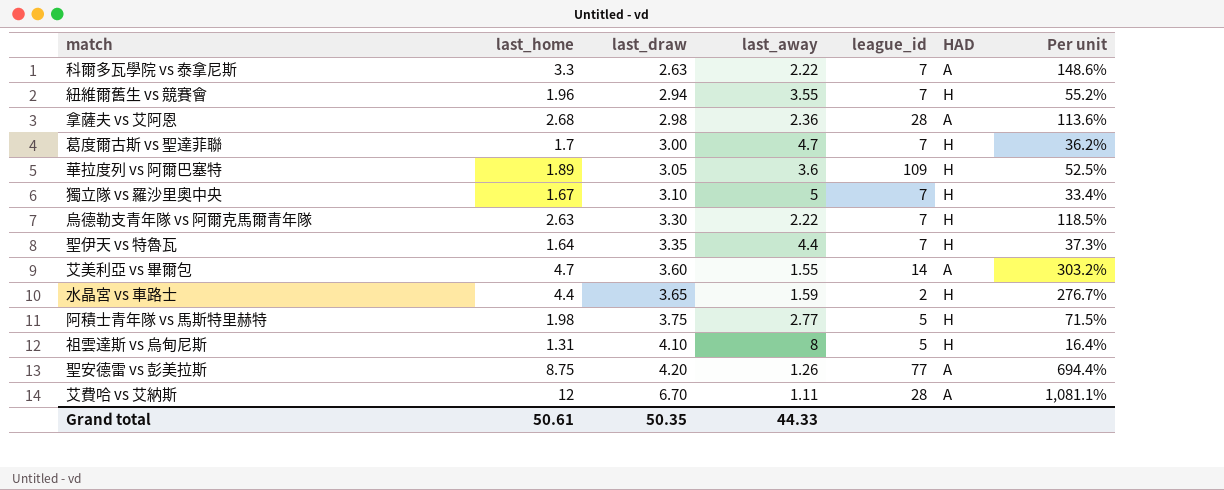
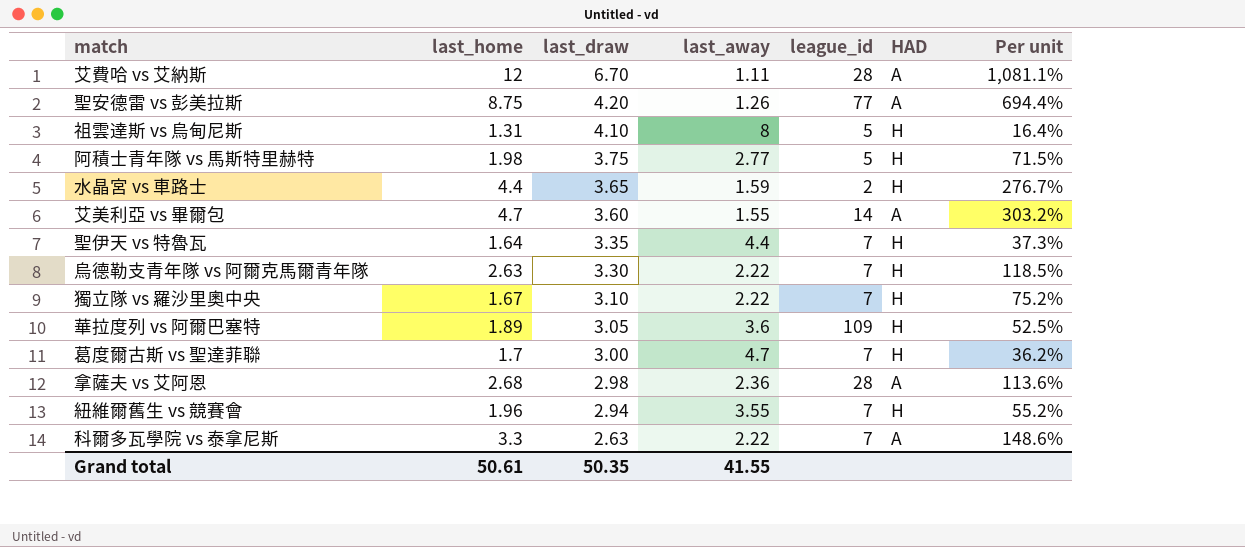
row order: last_draw ascending -> last_draw descending
獨立隊 vs 羅沙里奧中央 | last_away: 5 -> 2.22
獨立隊 vs 羅沙里奧中央 | Per unit: 33.4% -> 75.2%
Grand total | last_away: 44.33 -> 41.55

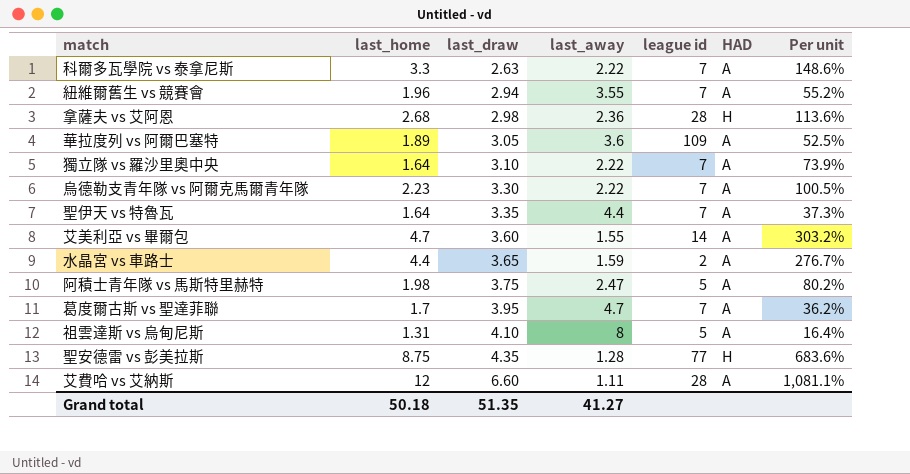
row order: last_draw descending -> last_draw ascending
column name: league_id -> league id
紐維爾舊生 vs 競賽會 | HAD: H -> A
拿薩夫 vs 艾阿恩 | HAD: A -> H
華拉度列 vs 阿爾巴塞特 | HAD: H -> A
獨立隊 vs 羅沙里奧中央 | last_home: 1.67 -> 1.64
獨立隊 vs 羅沙里奧中央 | HAD: H -> A
獨立隊 vs 羅沙里奧中央 | Per unit: 75.2% -> 73.9%
烏德勒支青年隊 vs 阿爾克馬爾青年隊 | last_home: 2.63 -> 2.23
烏德勒支青年隊 vs 阿爾克馬爾青年隊 | HAD: H -> A
烏德勒支青年隊 vs 阿爾克馬爾青年隊 | Per unit: 118.5% -> 100.5%
聖伊天 vs 特魯瓦 | HAD: H -> A
水晶宮 vs 車路士 | HAD: H -> A
阿積士青年隊 vs 馬斯特里赫特 | last_away: 2.77 -> 2.47
阿積士青年隊 vs 馬斯特里赫特 | HAD: H -> A
阿積士青年隊 vs 馬斯特里赫特 | Per unit: 71.5% -> 80.2%
葛度爾古斯 vs 聖達菲聯 | last_draw: 3.00 -> 3.95
葛度爾古斯 vs 聖達菲聯 | HAD: H -> A
祖雲達斯 vs 烏甸尼斯 | HAD: H -> A
聖安德雷 vs 彭美拉斯 | last_draw: 4.20 -> 4.35
聖安德雷 vs 彭美拉斯 | last_away: 1.26 -> 1.28
聖安德雷 vs 彭美拉斯 | HAD: A -> H
聖安德雷 vs 彭美拉斯 | Per unit: 694.4% -> 683.6%
艾費哈 vs 艾納斯 | last_draw: 6.70 -> 6.60
Grand total | last_home: 50.61 -> 50.18
Grand total | last_draw: 50.35 -> 51.35
Grand total | last_away: 41.55 -> 41.27

